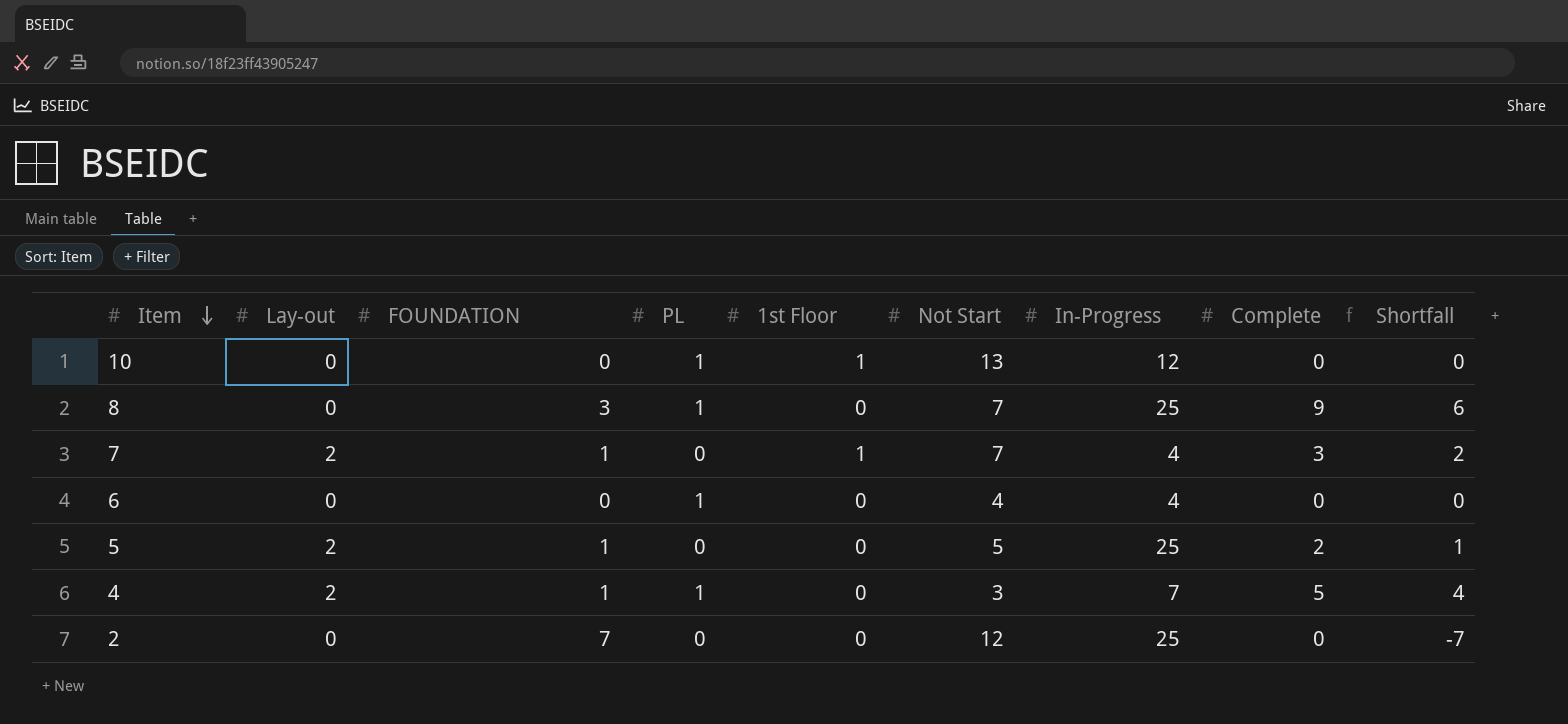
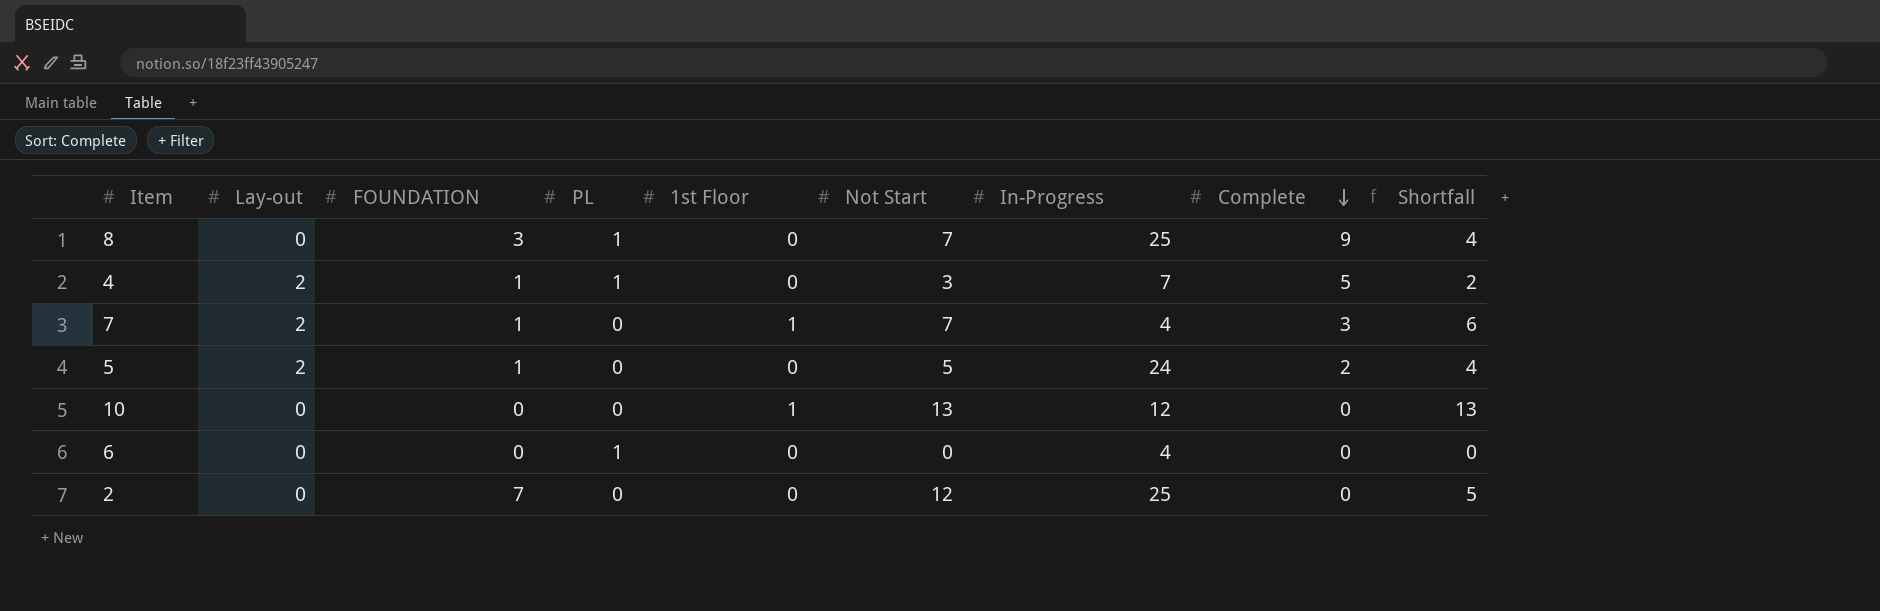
row order: Item descending -> Complete descending
column Shortfall | formula: [Complete] - [FOUNDATION] -> [Not Start] - [FOUNDATION]
5 | In-Progress: 25 -> 24
10 | PL: 1 -> 0
6 | Not Start: 4 -> 0

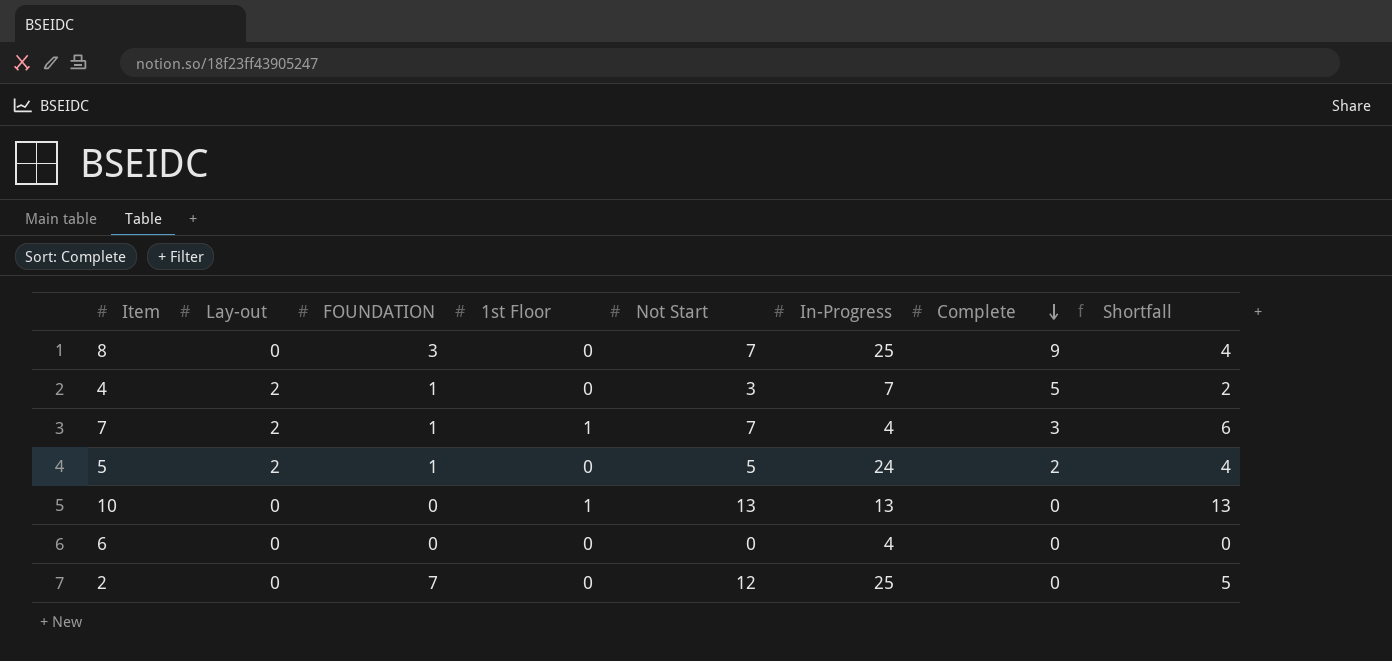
column PL | position: 4 -> none
10 | In-Progress: 12 -> 13

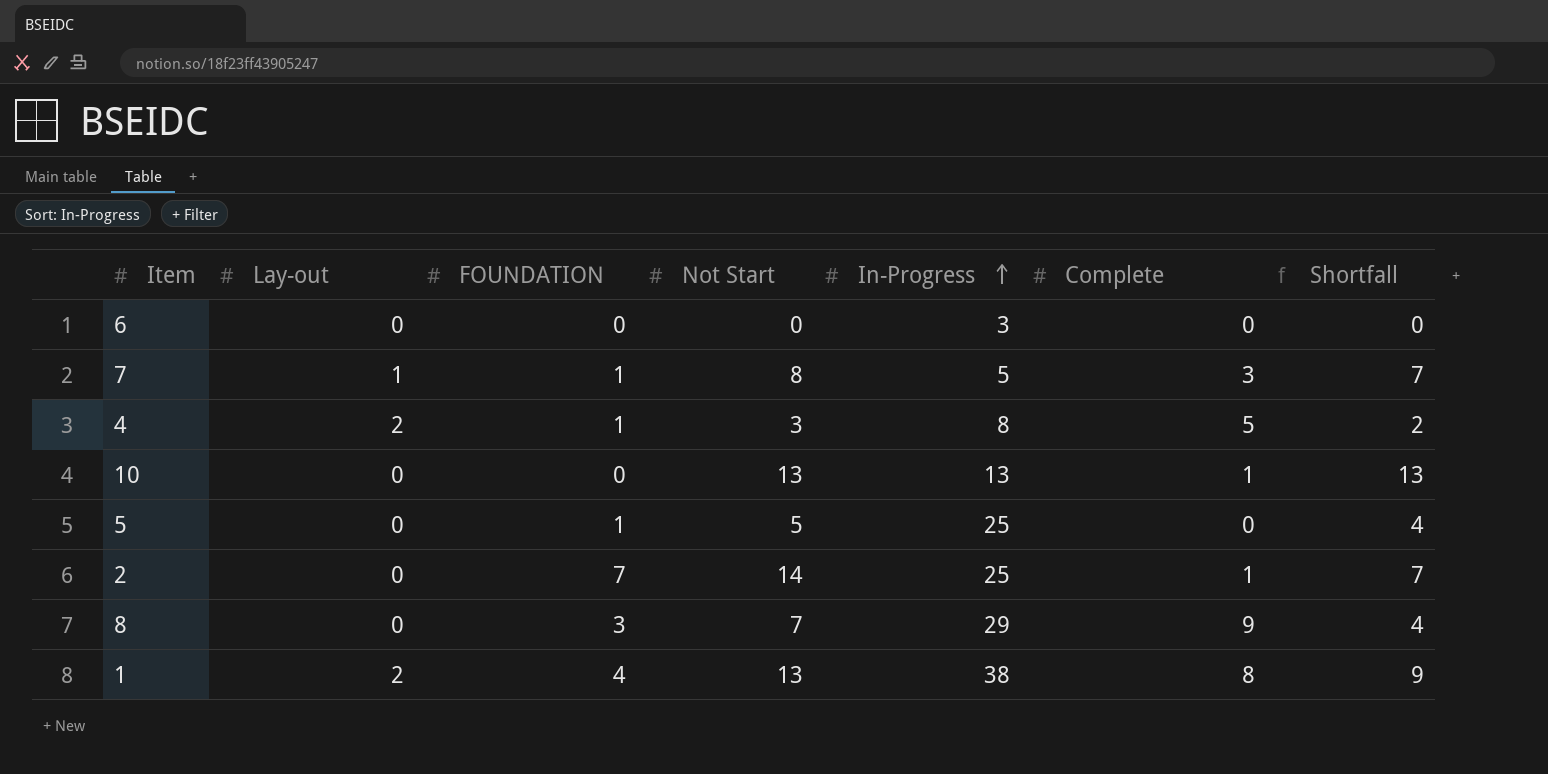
row order: Complete descending -> In-Progress ascending
column 1st Floor | position: 4 -> none
6 | In-Progress: 4 -> 3
7 | Lay-out: 2 -> 1
7 | Not Start: 7 -> 8
7 | In-Progress: 4 -> 5
7 | Shortfall: 6 -> 7
4 | In-Progress: 7 -> 8
10 | Complete: 0 -> 1
5 | Lay-out: 2 -> 0
5 | In-Progress: 24 -> 25
5 | Complete: 2 -> 0
2 | Not Start: 12 -> 14
2 | Complete: 0 -> 1
2 | Shortfall: 5 -> 7
8 | In-Progress: 25 -> 29
row 1: none -> 2 | 4 | 13 | 38 | 8 | 9

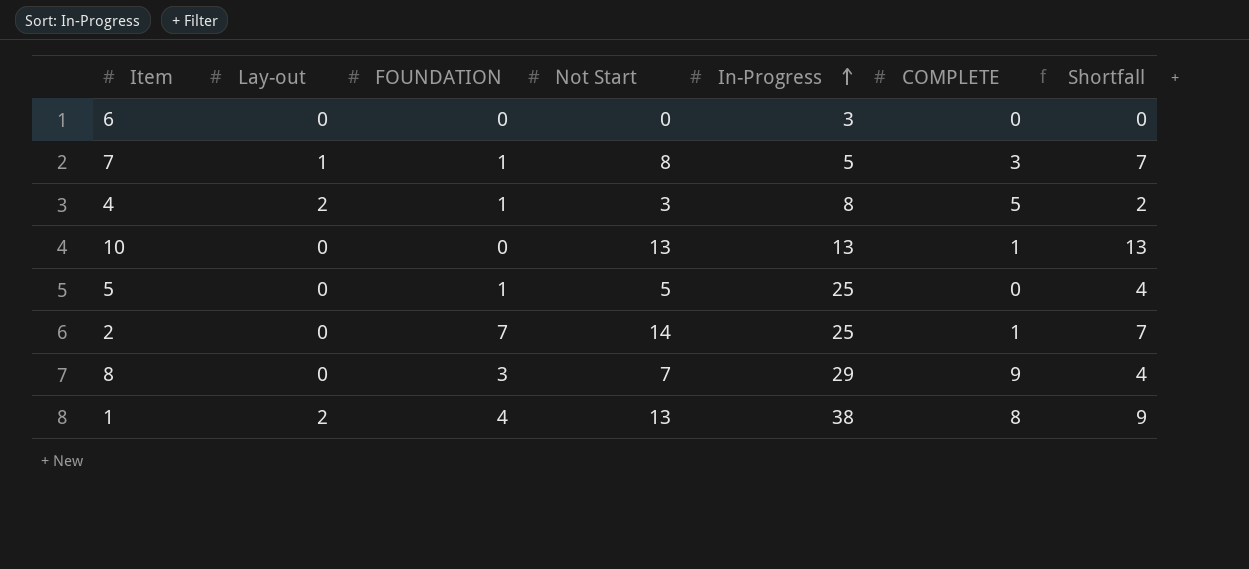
column name: Complete -> COMPLETE

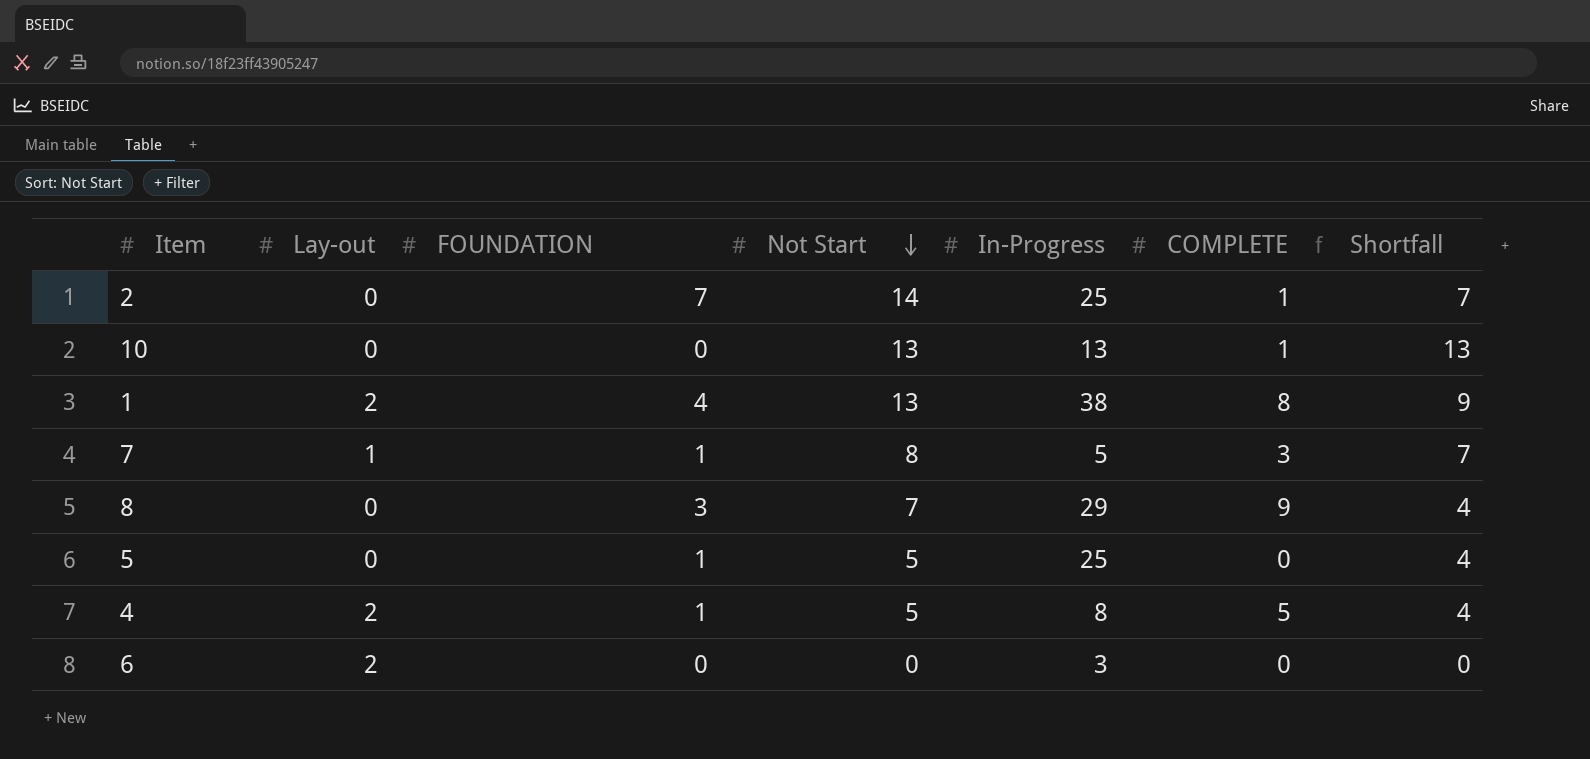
row order: In-Progress ascending -> Not Start descending
4 | Not Start: 3 -> 5
4 | Shortfall: 2 -> 4
6 | Lay-out: 0 -> 2

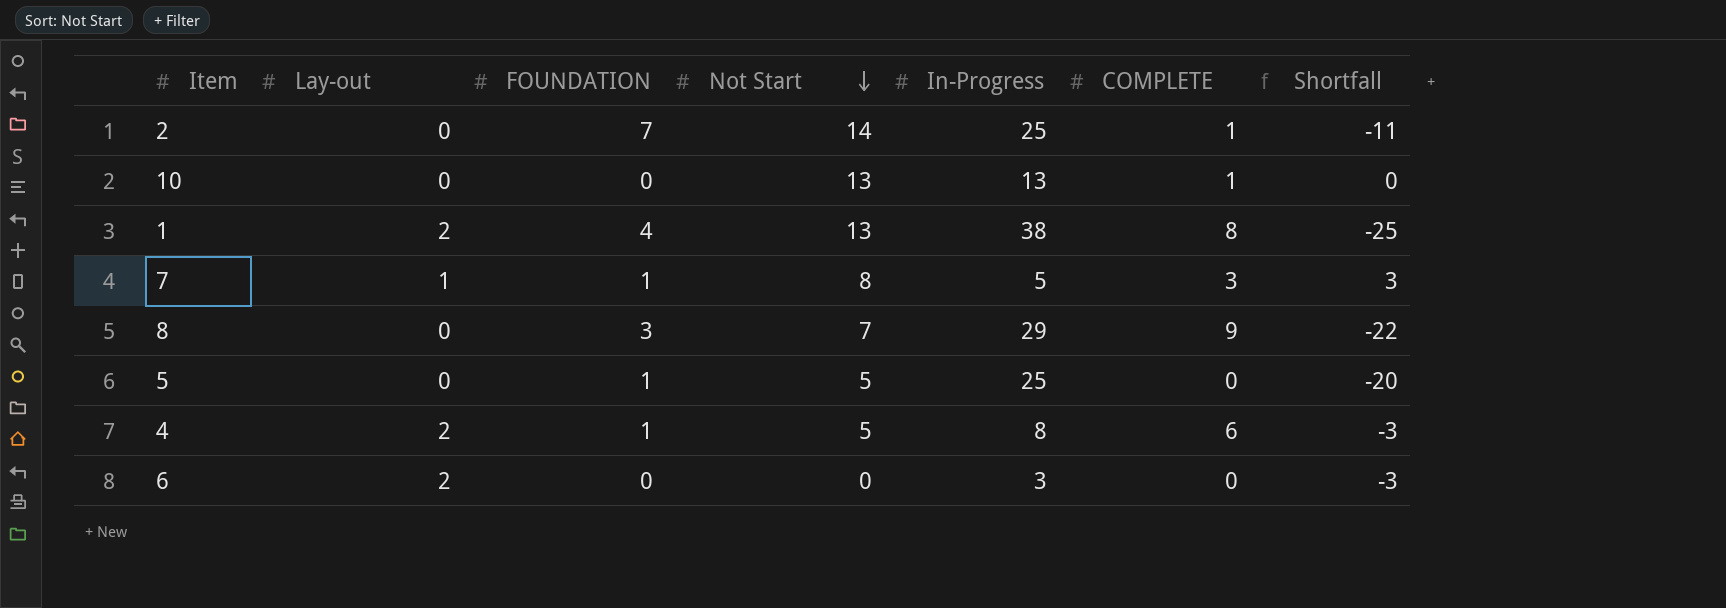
column Shortfall | formula: [Not Start] - [FOUNDATION] -> [Not Start] - [In-Progress]
4 | COMPLETE: 5 -> 6

